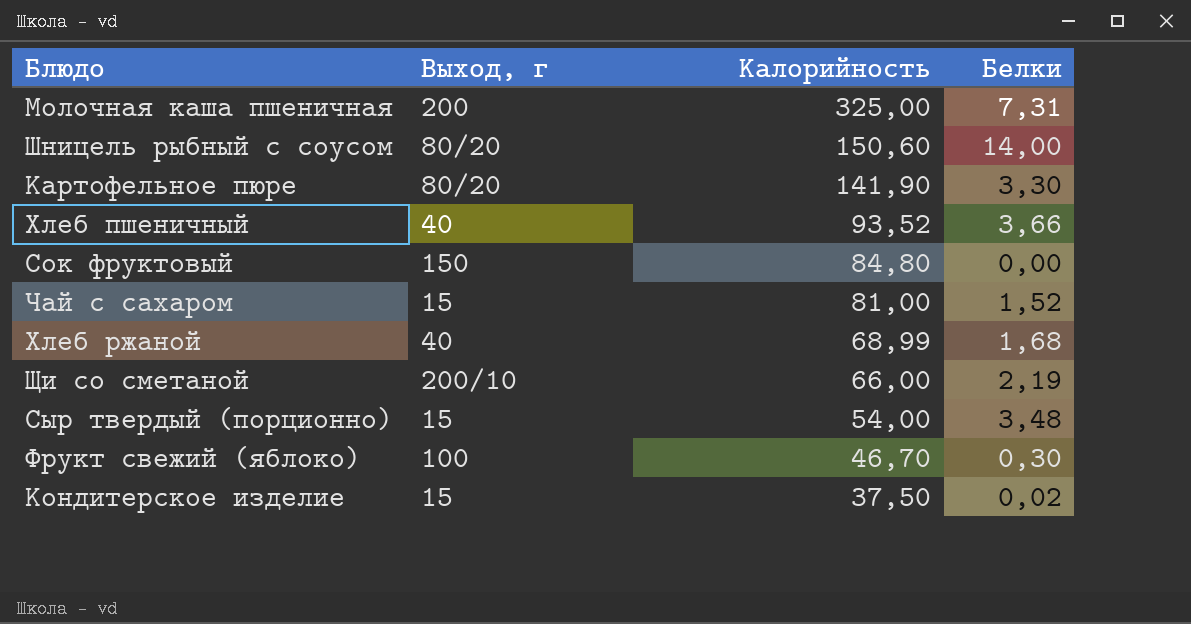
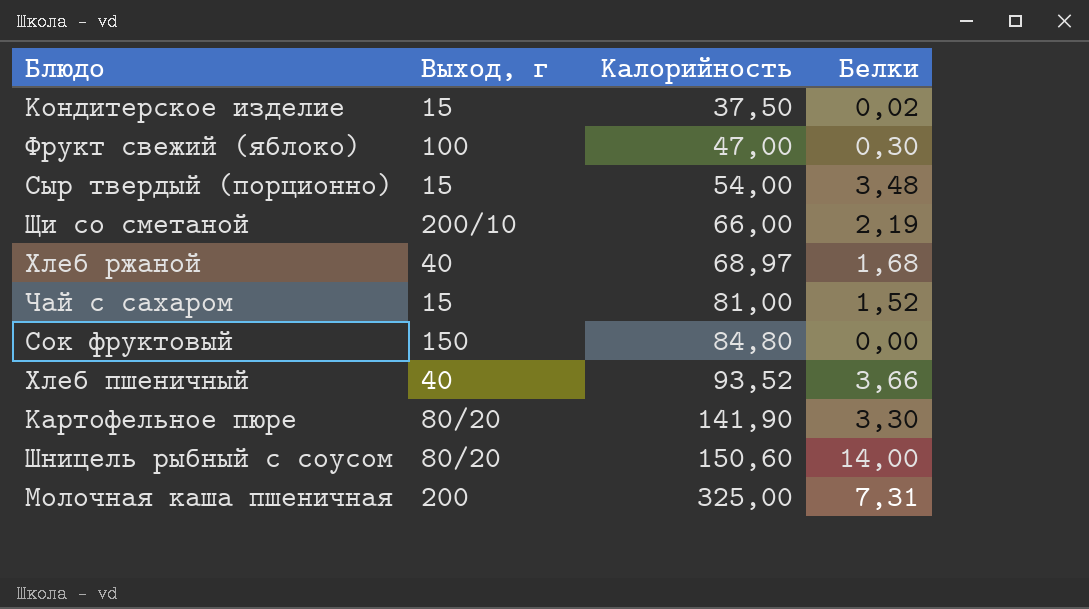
row order: Калорийность descending -> Калорийность ascending
Фрукт свежий (яблоко) | Калорийность: 46,70 -> 47,00
Хлеб ржаной | Калорийность: 68,99 -> 68,97

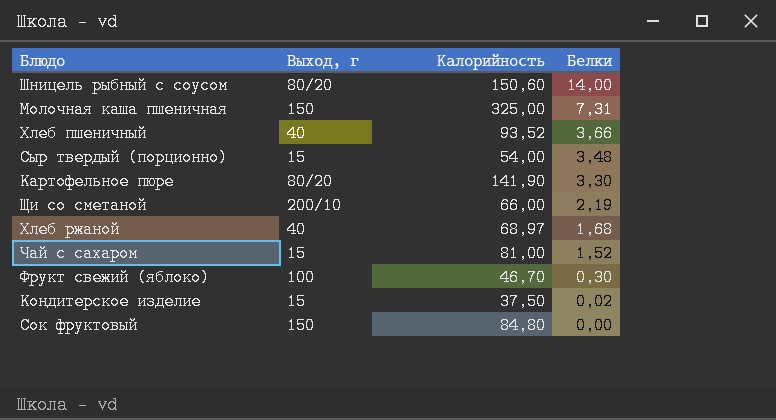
row order: Калорийность ascending -> Белки descending
Молочная каша пшеничная | Выход, г: 200 -> 150
Фрукт свежий (яблоко) | Калорийность: 47,00 -> 46,70

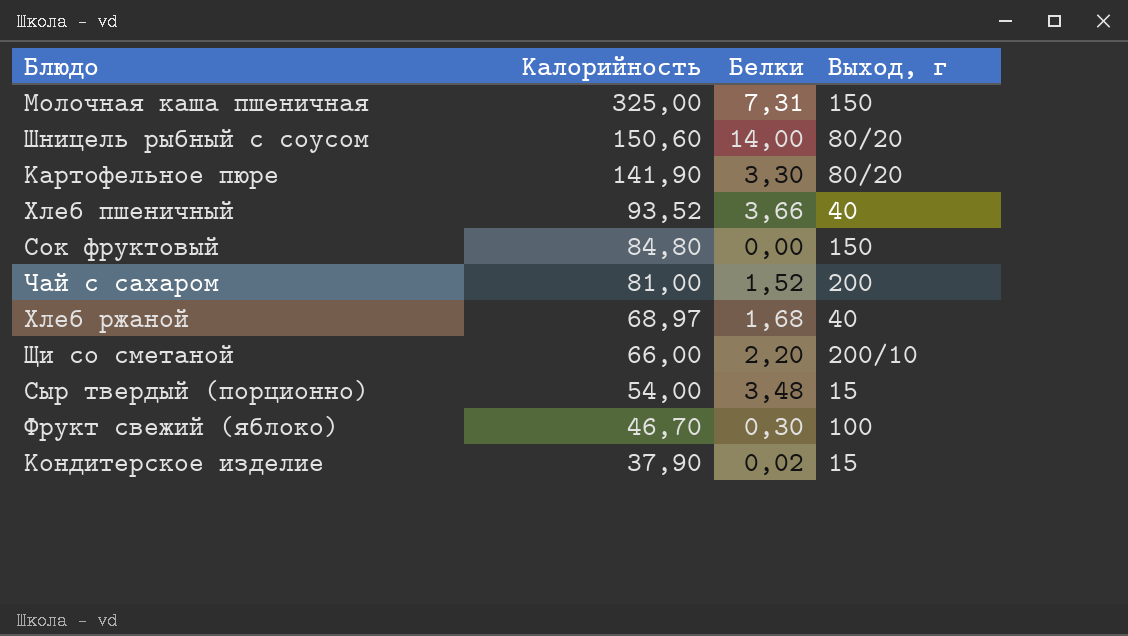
row order: Белки descending -> Калорийность descending
column Выход, г | position: 2 -> 4
Чай с сахаром | Выход, г: 15 -> 200
Щи со сметаной | Белки: 2,19 -> 2,20
Кондитерское изделие | Калорийность: 37,50 -> 37,90

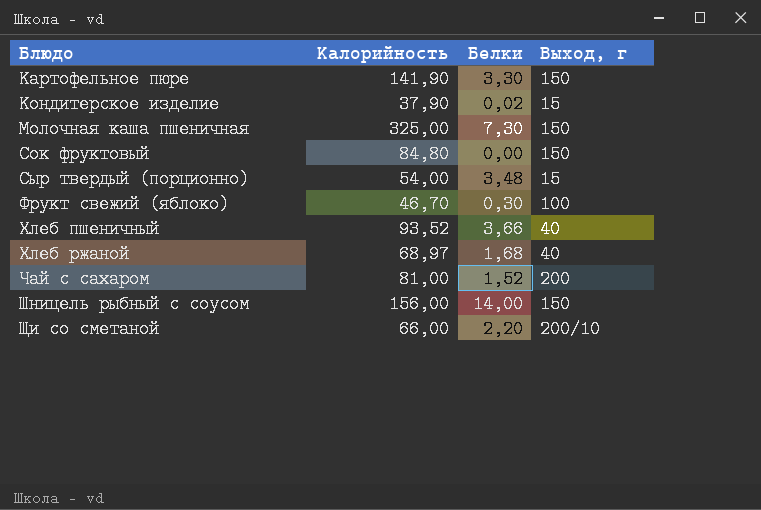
row order: Калорийность descending -> Блюдо ascending
Картофельное пюре | Выход, г: 80/20 -> 150
Молочная каша пшеничная | Белки: 7,31 -> 7,30
Шницель рыбный с соусом | Калорийность: 150,60 -> 156,00
Шницель рыбный с соусом | Выход, г: 80/20 -> 150

